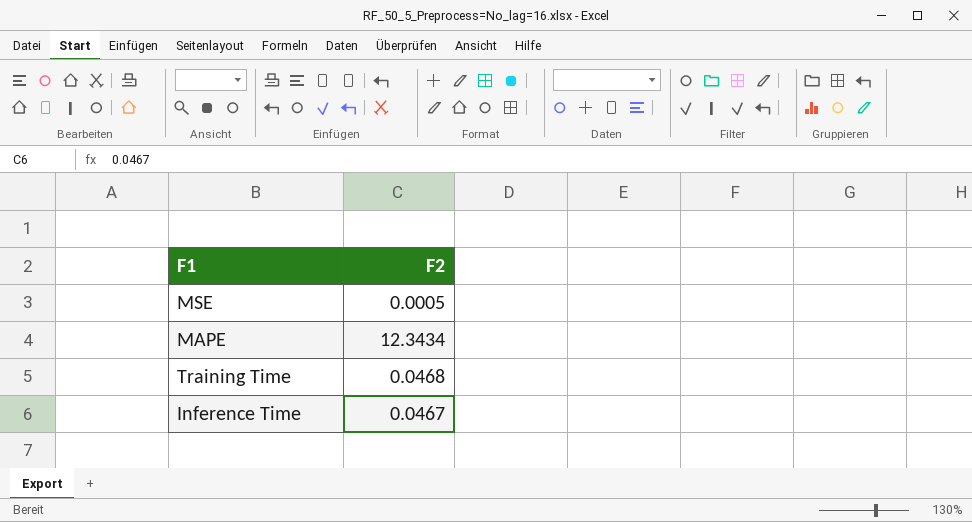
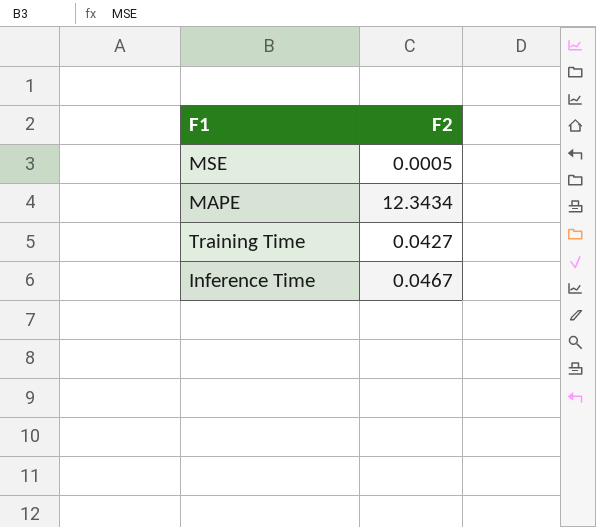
Training Time | F2: 0.0468 -> 0.0427

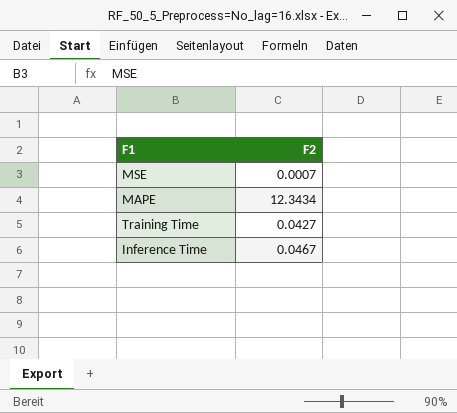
MSE | F2: 0.0005 -> 0.0007

